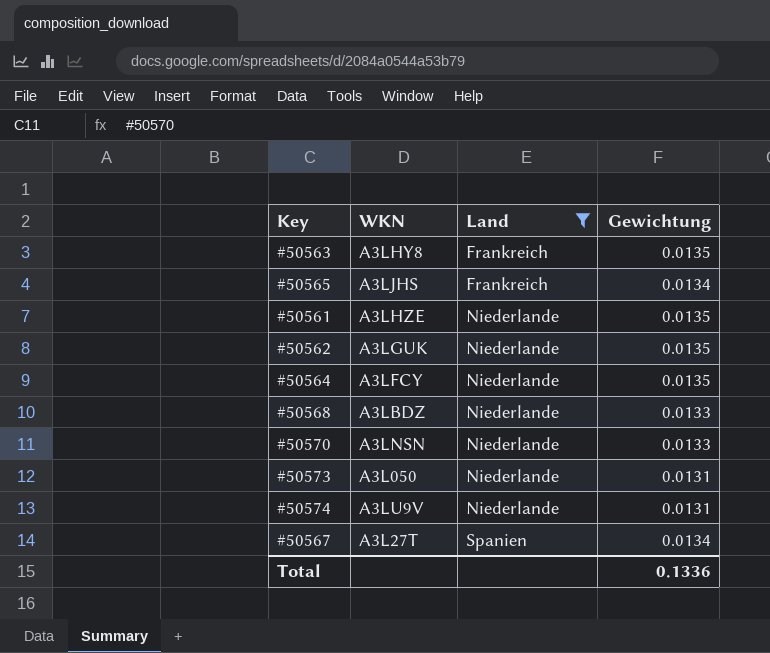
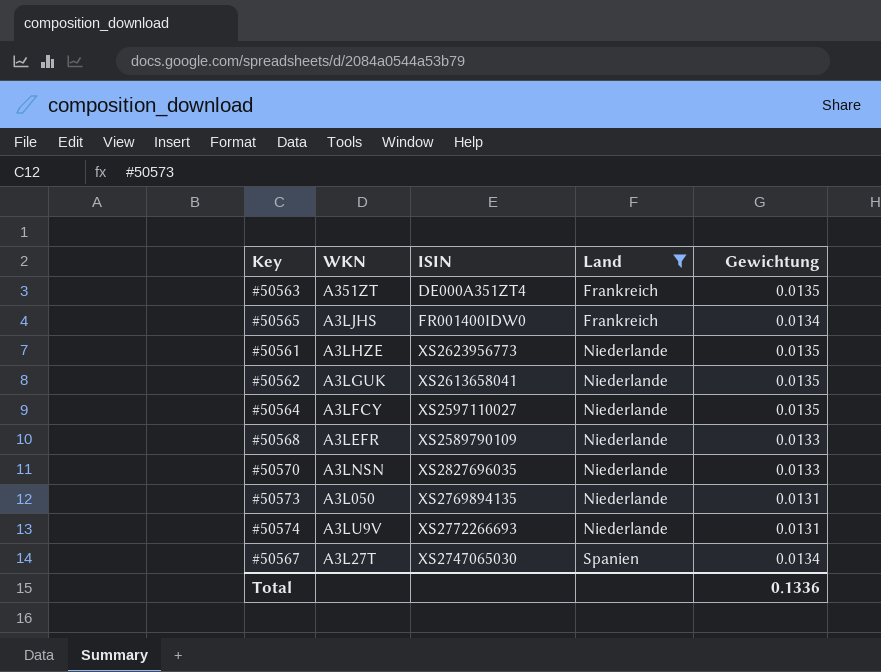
column ISIN | position: none -> 3
#50563 | WKN: A3LHY8 -> A351ZT
#50568 | WKN: A3LBDZ -> A3LEFR

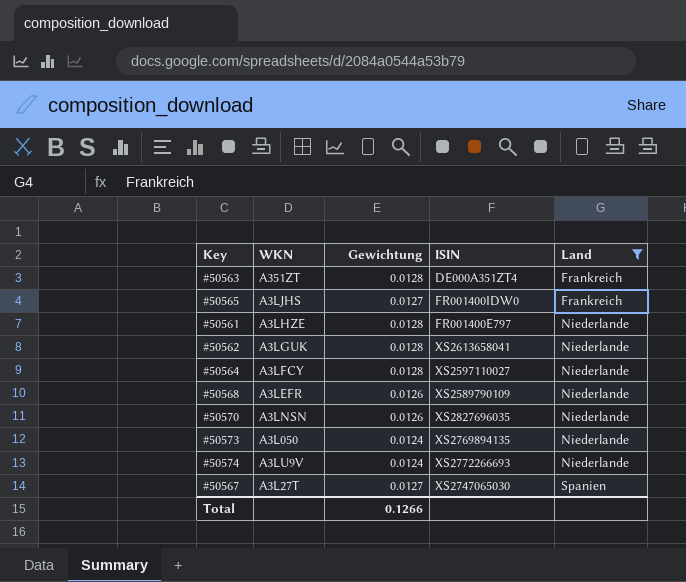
column Gewichtung | position: 5 -> 3
#50563 | Gewichtung: 0.0135 -> 0.0128
#50565 | Gewichtung: 0.0134 -> 0.0127
#50561 | Gewichtung: 0.0135 -> 0.0128
#50561 | ISIN: XS2623956773 -> FR001400E797
#50562 | Gewichtung: 0.0135 -> 0.0128
#50564 | Gewichtung: 0.0135 -> 0.0128
#50568 | Gewichtung: 0.0133 -> 0.0126
#50570 | Gewichtung: 0.0133 -> 0.0126
#50573 | Gewichtung: 0.0131 -> 0.0124
#50574 | Gewichtung: 0.0131 -> 0.0124
#50567 | Gewichtung: 0.0134 -> 0.0127
Total | Gewichtung: 0.1336 -> 0.1266

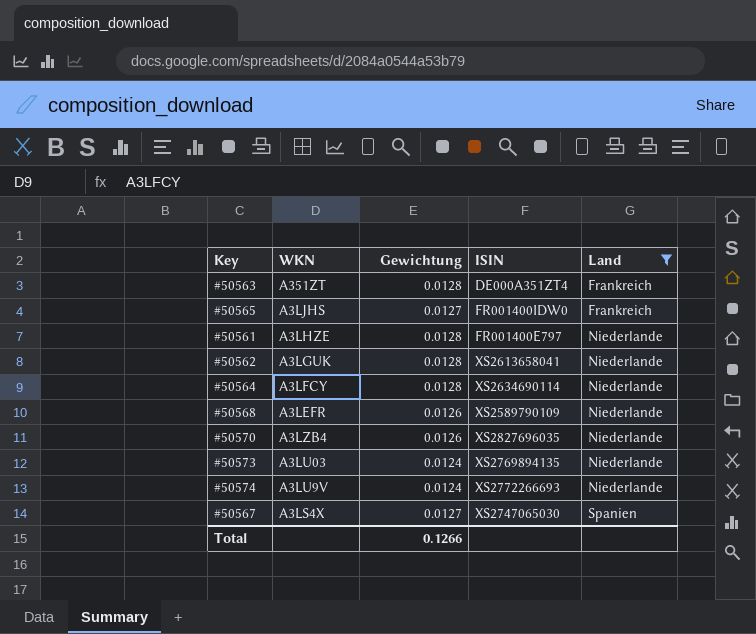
#50564 | ISIN: XS2597110027 -> XS2634690114
#50570 | WKN: A3LNSN -> A3LZB4
#50573 | WKN: A3L050 -> A3LU03
#50567 | WKN: A3L27T -> A3LS4X

